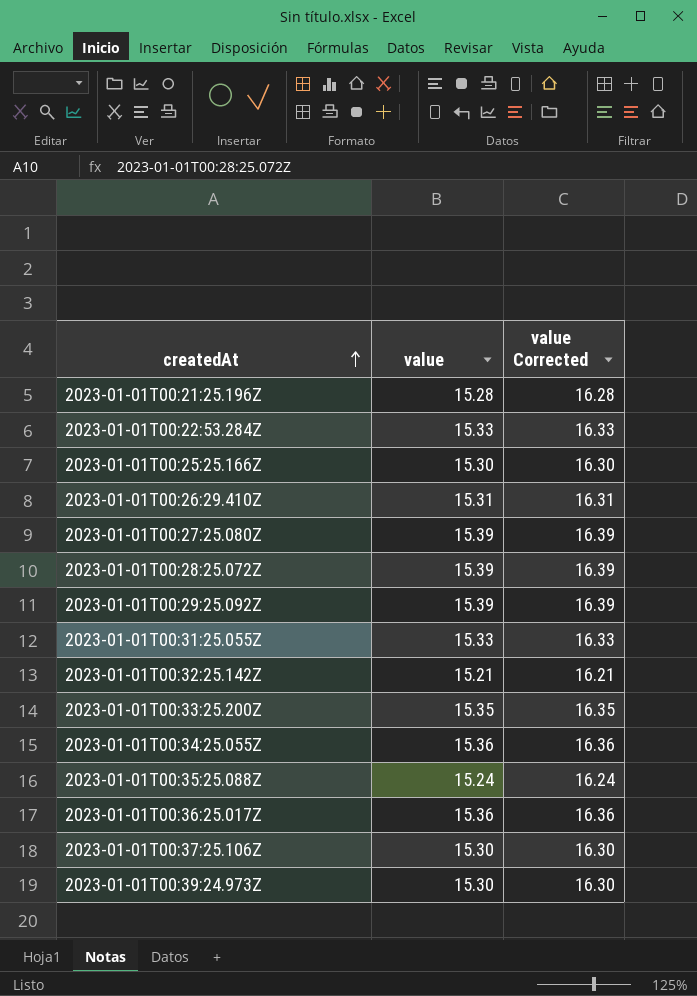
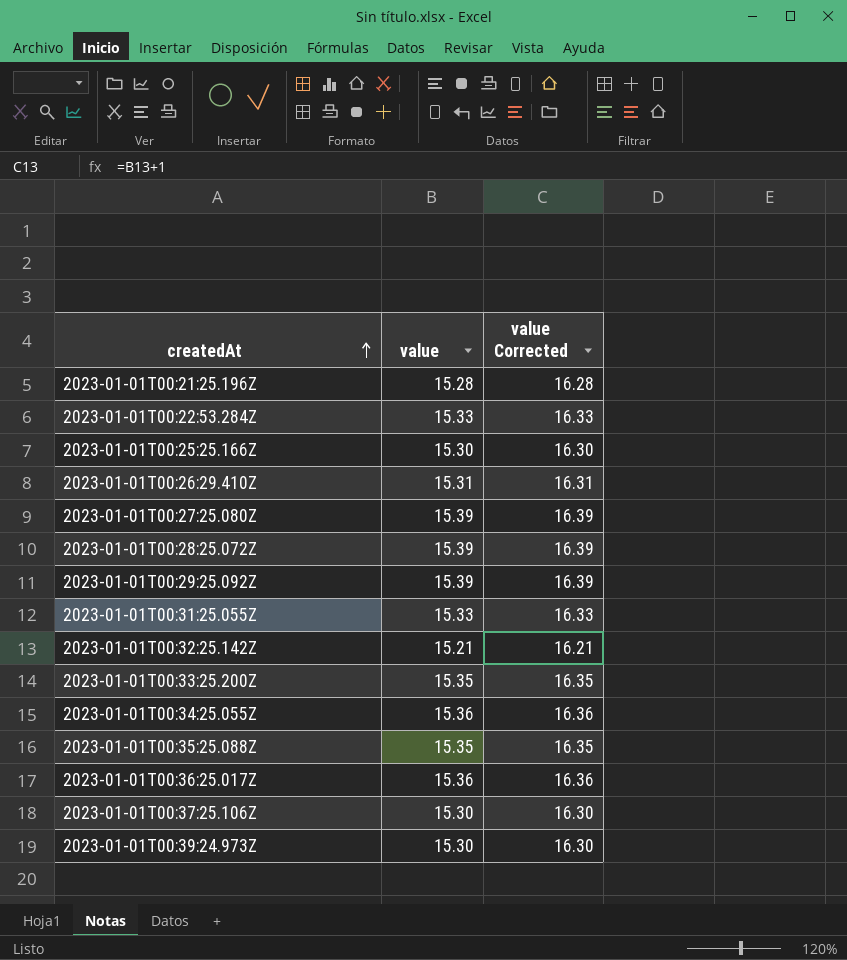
2023-01-01T00:35:25.088Z | value: 15.24 -> 15.35
2023-01-01T00:35:25.088Z | value Corrected: 16.24 -> 16.35

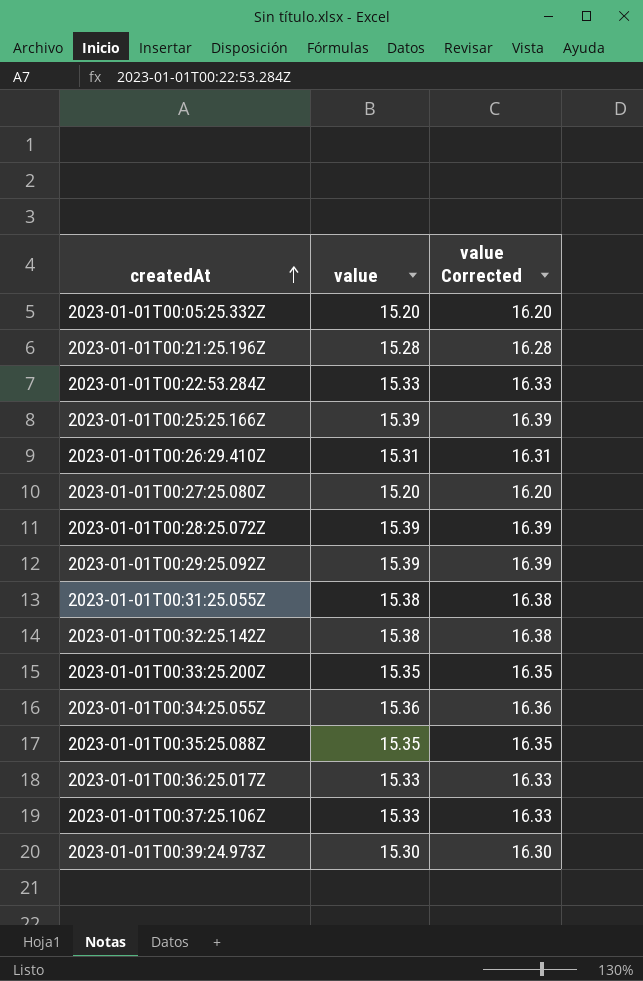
row 2023-01-01T00:05:25.332Z: none -> 15.20 | 16.20
2023-01-01T00:25:25.166Z | value: 15.30 -> 15.39
2023-01-01T00:25:25.166Z | value Corrected: 16.30 -> 16.39
2023-01-01T00:27:25.080Z | value: 15.39 -> 15.20
2023-01-01T00:27:25.080Z | value Corrected: 16.39 -> 16.20
2023-01-01T00:31:25.055Z | value: 15.33 -> 15.38
2023-01-01T00:31:25.055Z | value Corrected: 16.33 -> 16.38
2023-01-01T00:32:25.142Z | value: 15.21 -> 15.38
2023-01-01T00:32:25.142Z | value Corrected: 16.21 -> 16.38
2023-01-01T00:36:25.017Z | value: 15.36 -> 15.33
2023-01-01T00:36:25.017Z | value Corrected: 16.36 -> 16.33
2023-01-01T00:37:25.106Z | value: 15.30 -> 15.33
2023-01-01T00:37:25.106Z | value Corrected: 16.30 -> 16.33

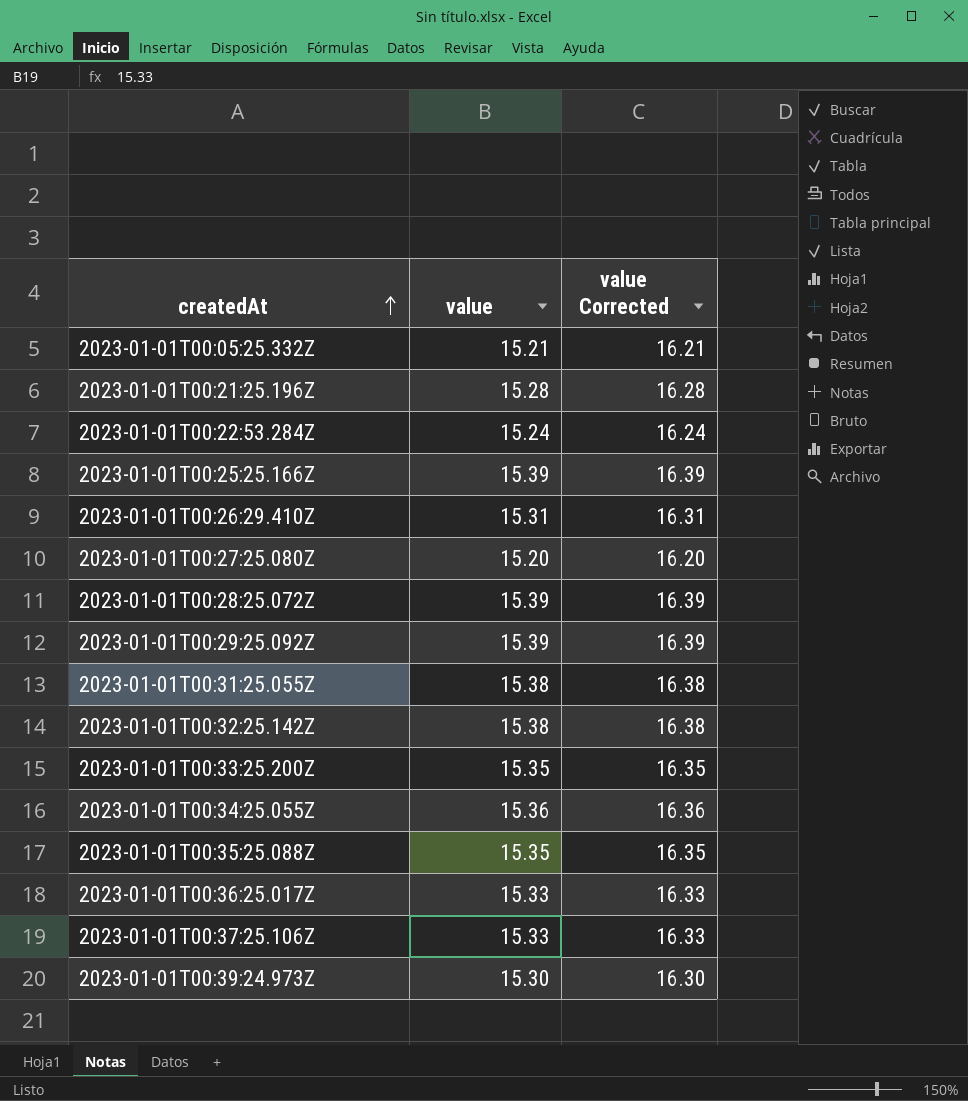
2023-01-01T00:05:25.332Z | value: 15.20 -> 15.21
2023-01-01T00:05:25.332Z | value Corrected: 16.20 -> 16.21
2023-01-01T00:22:53.284Z | value: 15.33 -> 15.24
2023-01-01T00:22:53.284Z | value Corrected: 16.33 -> 16.24

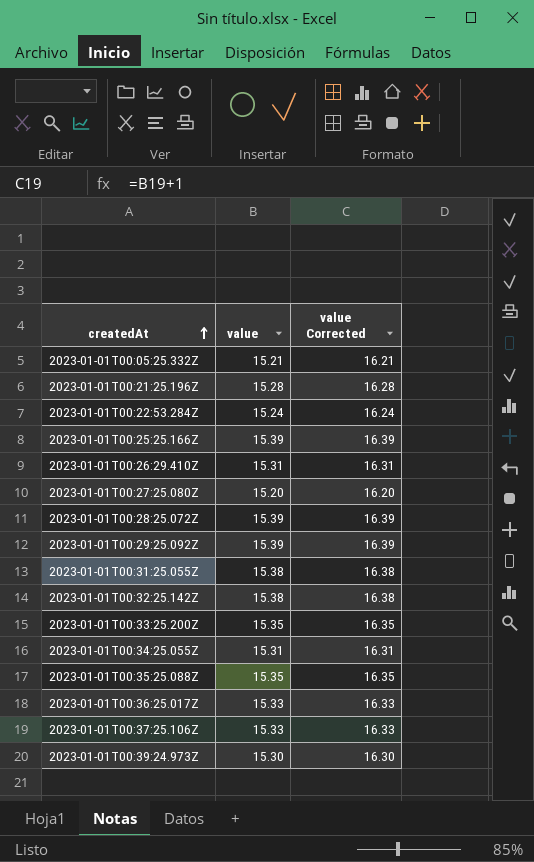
2023-01-01T00:34:25.055Z | value: 15.36 -> 15.31
2023-01-01T00:34:25.055Z | value Corrected: 16.36 -> 16.31

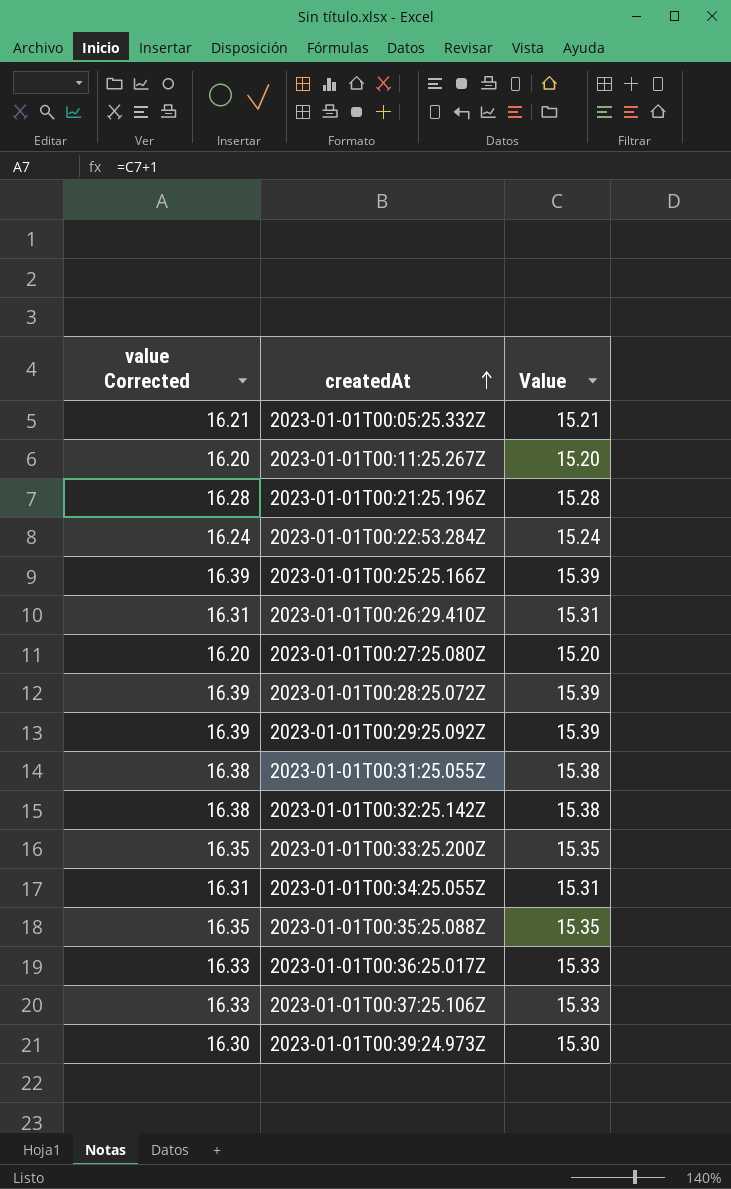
column value Corrected | position: 3 -> 1
column name: value -> Value
row 2023-01-01T00:11:25.267Z: none -> 16.20 | 15.20

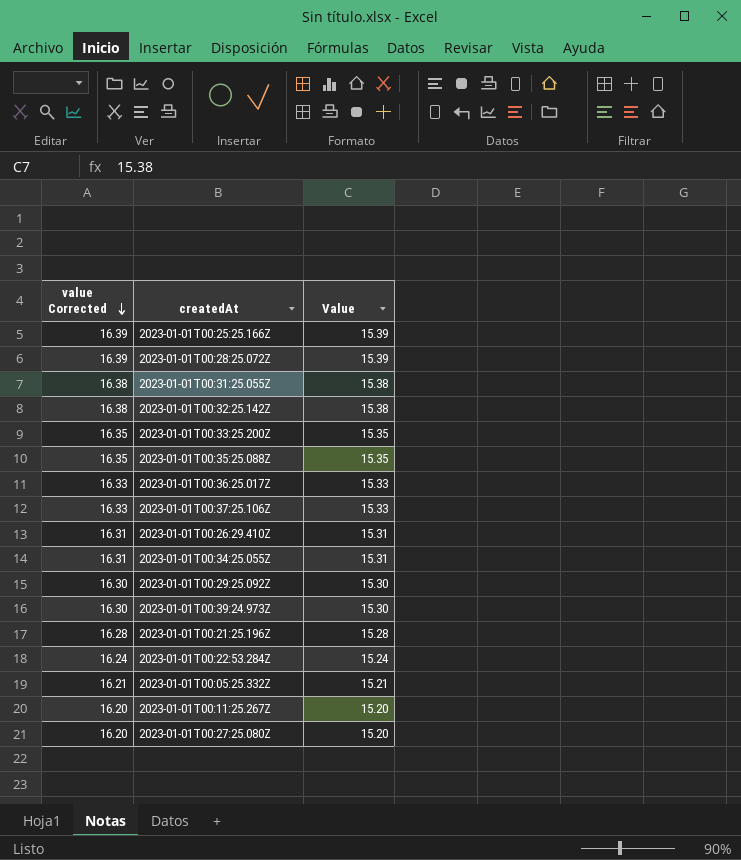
row order: createdAt ascending -> value Corrected descending
2023-01-01T00:29:25.092Z | value Corrected: 16.39 -> 16.30
2023-01-01T00:29:25.092Z | Value: 15.39 -> 15.30

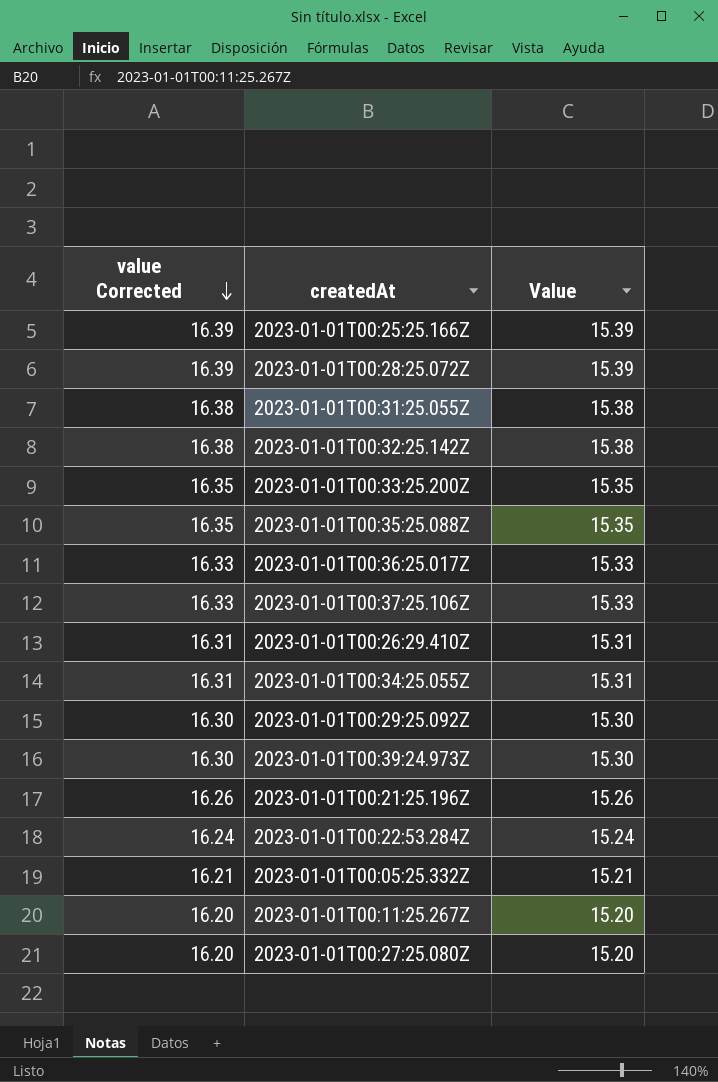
2023-01-01T00:21:25.196Z | value Corrected: 16.28 -> 16.26
2023-01-01T00:21:25.196Z | Value: 15.28 -> 15.26

